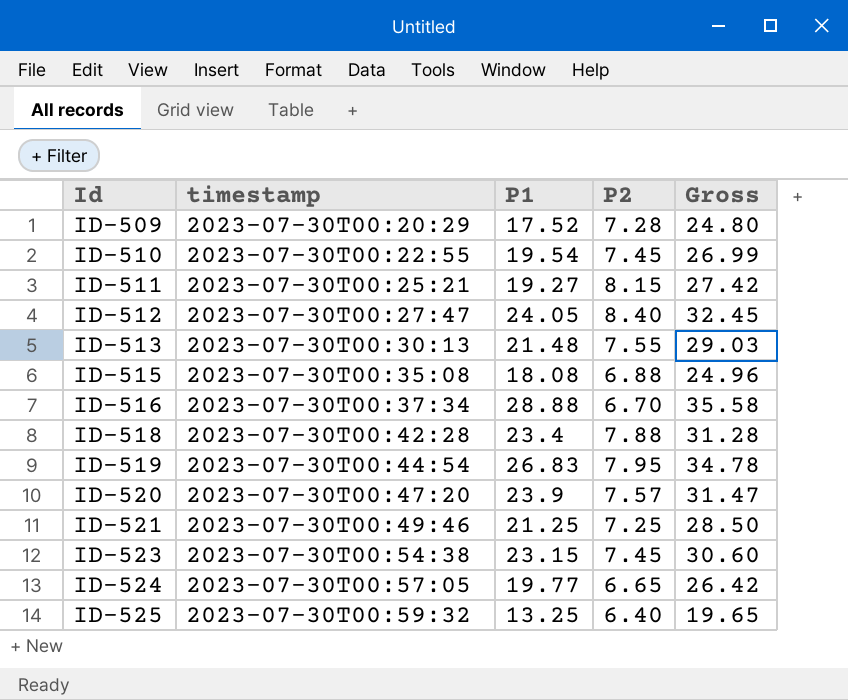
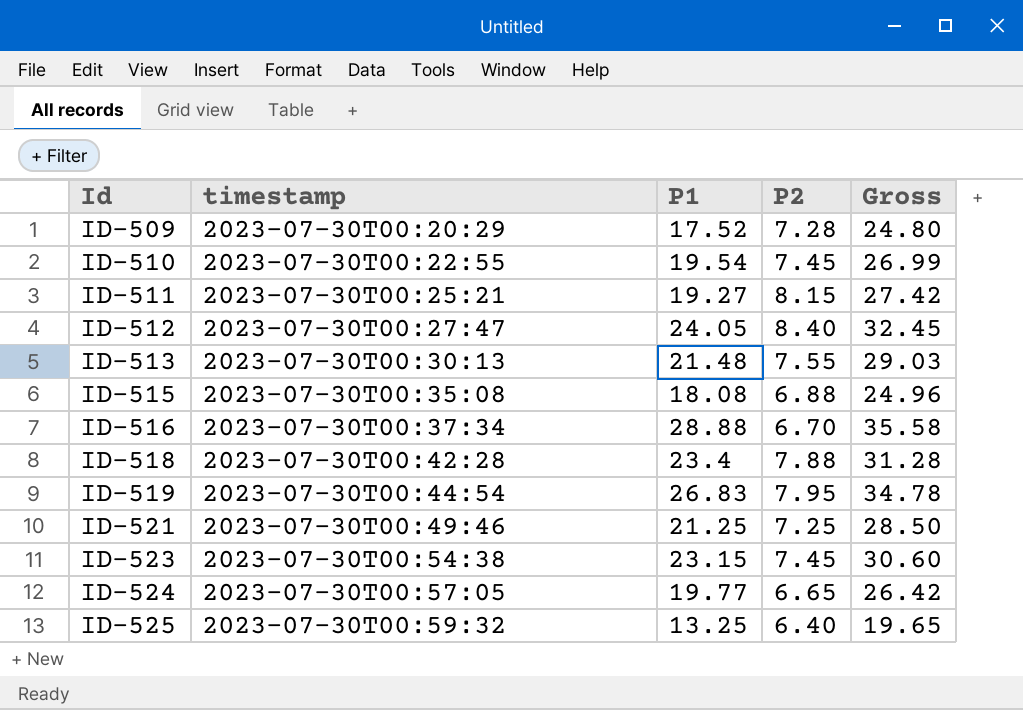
row ID-520: 2023-07-30T00:47:20 | 23.9 | 7.57 | 31.47 -> none

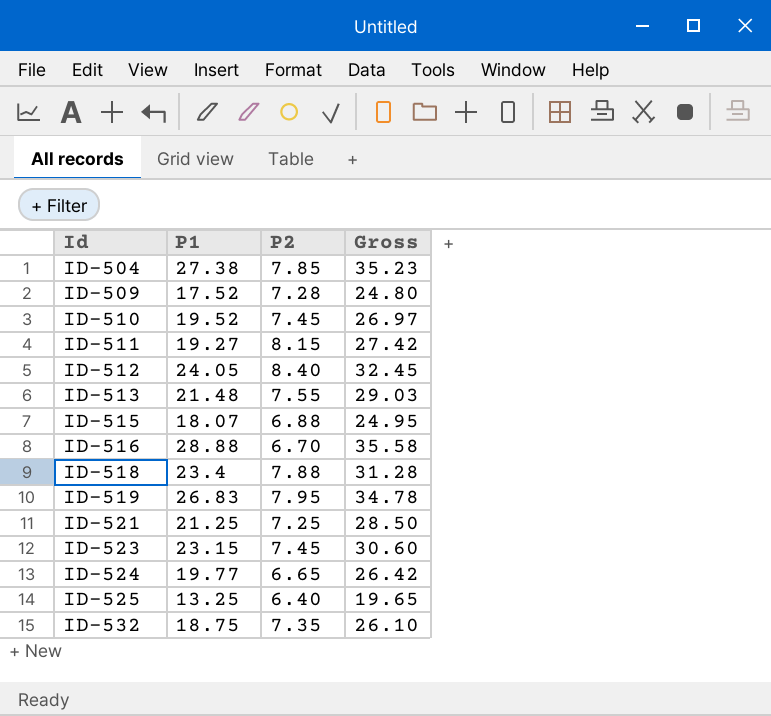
column timestamp | position: 2 -> none
row ID-504: none -> 27.38 | 7.85 | 35.23
ID-510 | P1: 19.54 -> 19.52
ID-510 | Gross: 26.99 -> 26.97
ID-515 | P1: 18.08 -> 18.07
ID-515 | Gross: 24.96 -> 24.95
row ID-532: none -> 18.75 | 7.35 | 26.10

